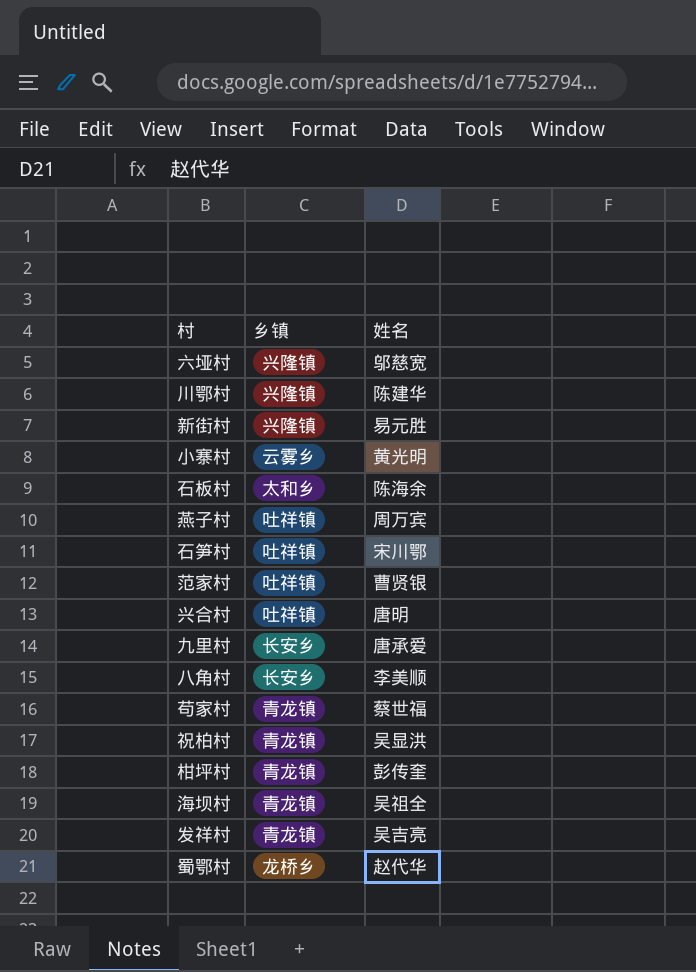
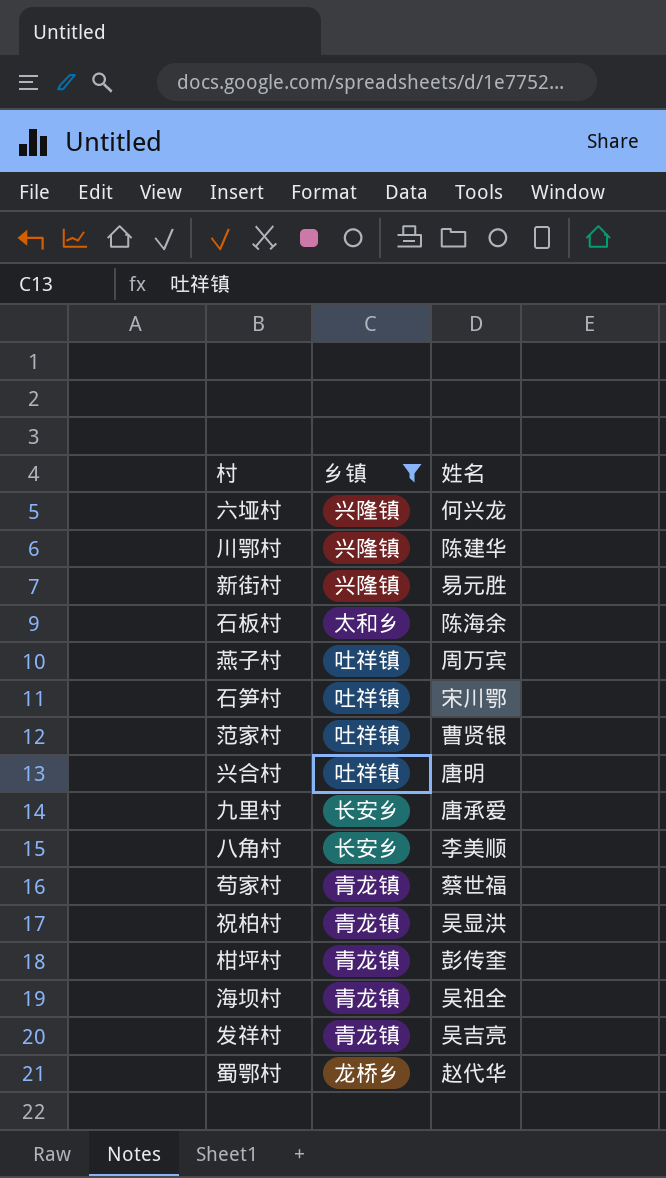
filter: none -> 乡镇 != 云雾乡
六垭村 | 姓名: 邬慈宽 -> 何兴龙

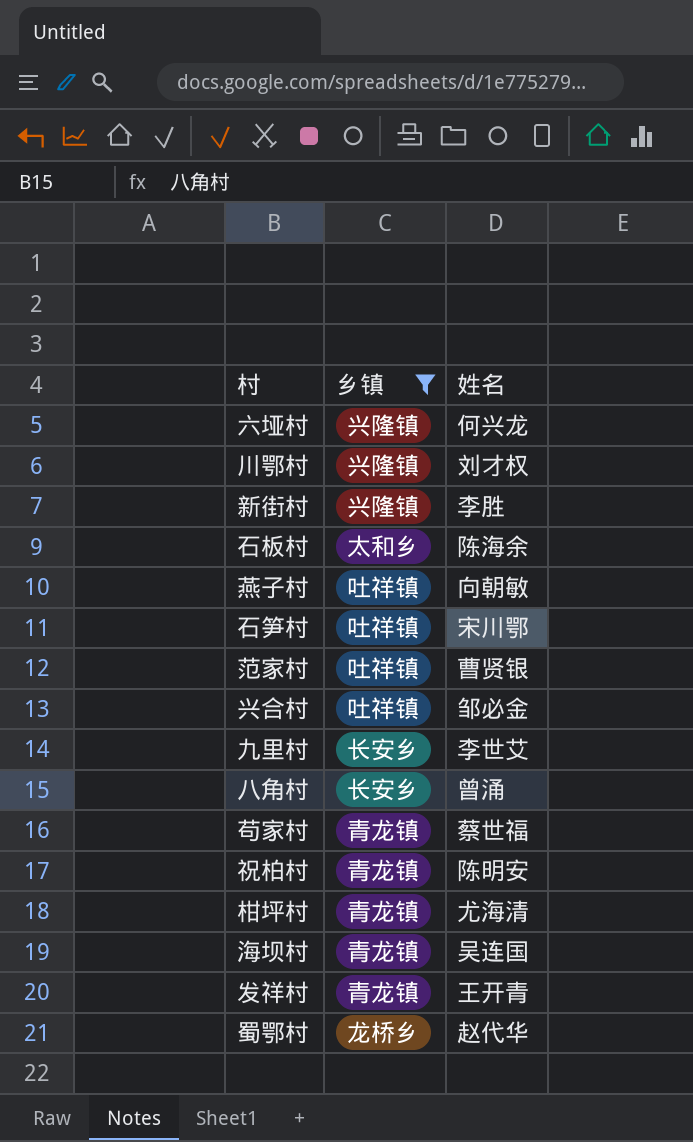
川鄂村 | 姓名: 陈建华 -> 刘才权
新街村 | 姓名: 易元胜 -> 李胜
燕子村 | 姓名: 周万宾 -> 向朝敏
兴合村 | 姓名: 唐明 -> 邹必金
九里村 | 姓名: 唐承爱 -> 李世艾
八角村 | 姓名: 李美顺 -> 曾涌
祝柏村 | 姓名: 吴显洪 -> 陈明安
柑坪村 | 姓名: 彭传奎 -> 尤海清
海坝村 | 姓名: 吴祖全 -> 吴连国
发祥村 | 姓名: 吴吉亮 -> 王开青

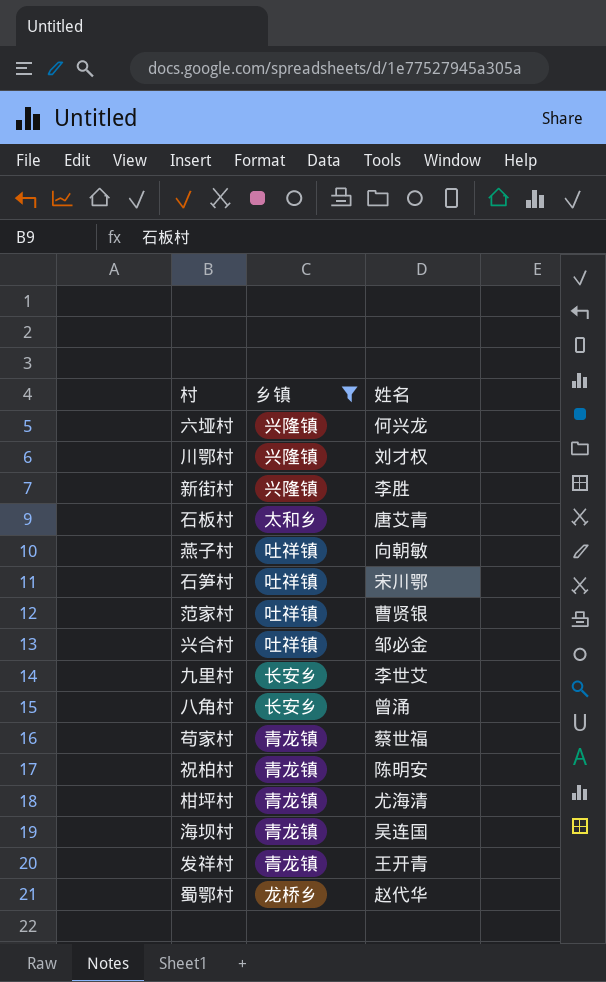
石板村 | 姓名: 陈海余 -> 唐艾青

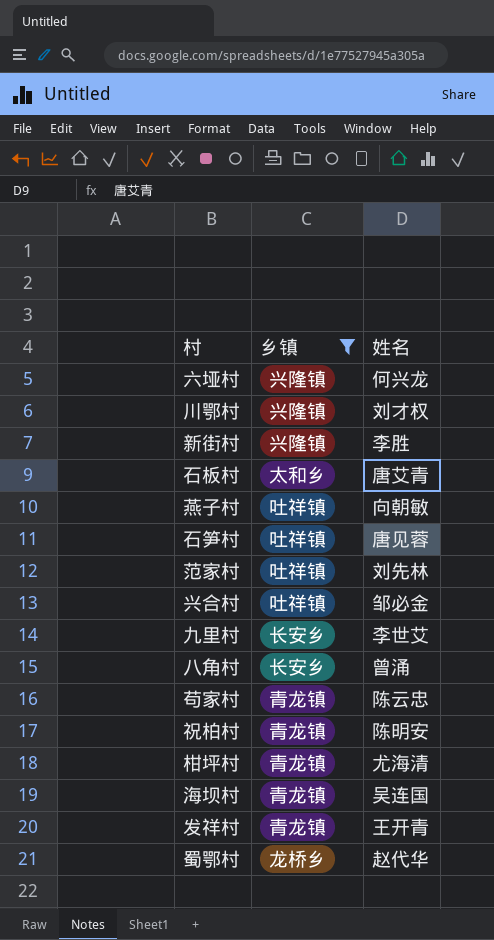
石笋村 | 姓名: 宋川鄂 -> 唐见蓉
范家村 | 姓名: 曹贤银 -> 刘先林
苟家村 | 姓名: 蔡世福 -> 陈云忠

